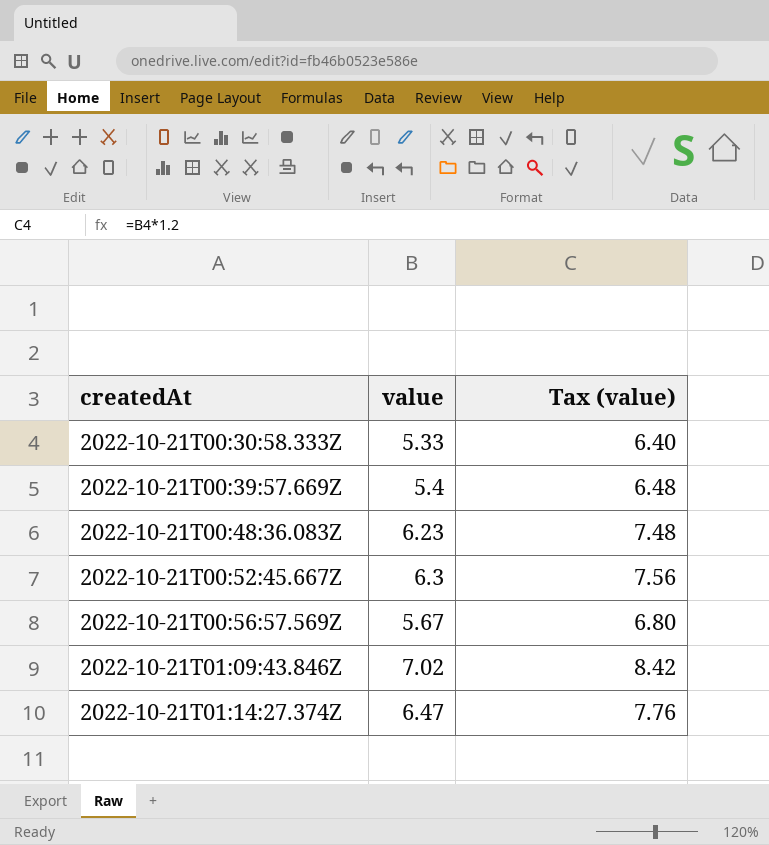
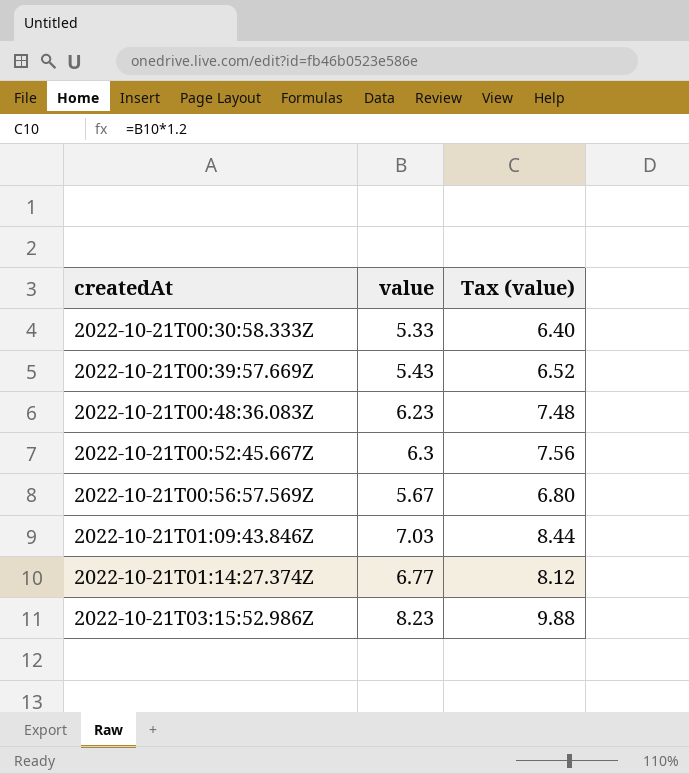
2022-10-21T00:39:57.669Z | value: 5.4 -> 5.43
2022-10-21T00:39:57.669Z | Tax (value): 6.48 -> 6.52
2022-10-21T01:09:43.846Z | value: 7.02 -> 7.03
2022-10-21T01:09:43.846Z | Tax (value): 8.42 -> 8.44
2022-10-21T01:14:27.374Z | value: 6.47 -> 6.77
2022-10-21T01:14:27.374Z | Tax (value): 7.76 -> 8.12
row 2022-10-21T03:15:52.986Z: none -> 8.23 | 9.88

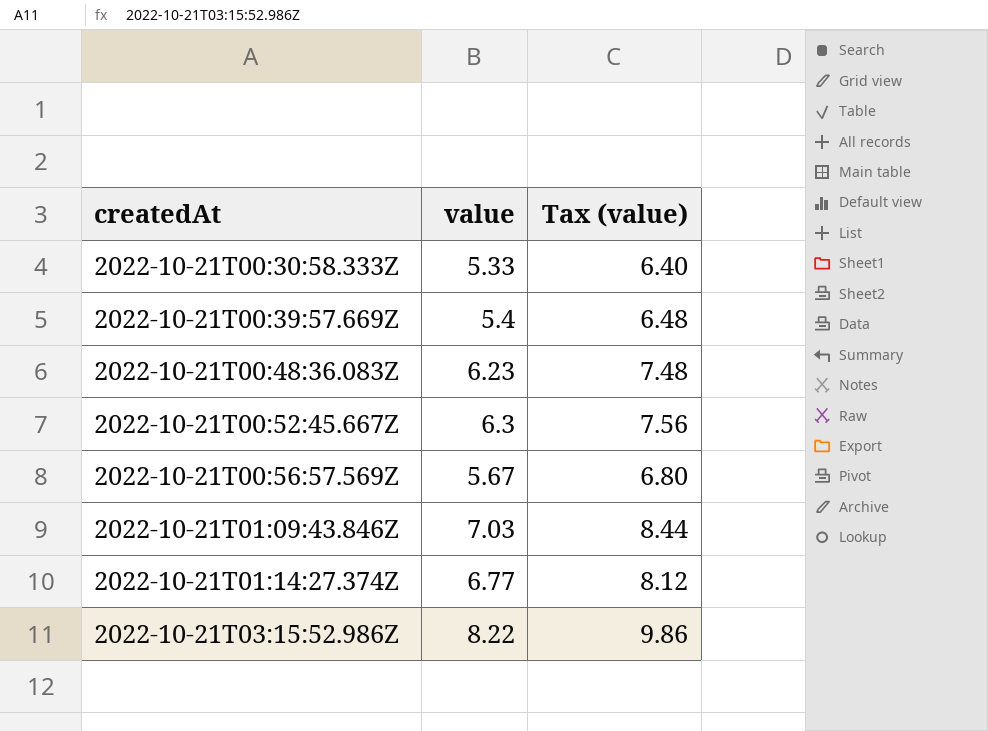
2022-10-21T00:39:57.669Z | value: 5.43 -> 5.4
2022-10-21T00:39:57.669Z | Tax (value): 6.52 -> 6.48
2022-10-21T03:15:52.986Z | value: 8.23 -> 8.22
2022-10-21T03:15:52.986Z | Tax (value): 9.88 -> 9.86

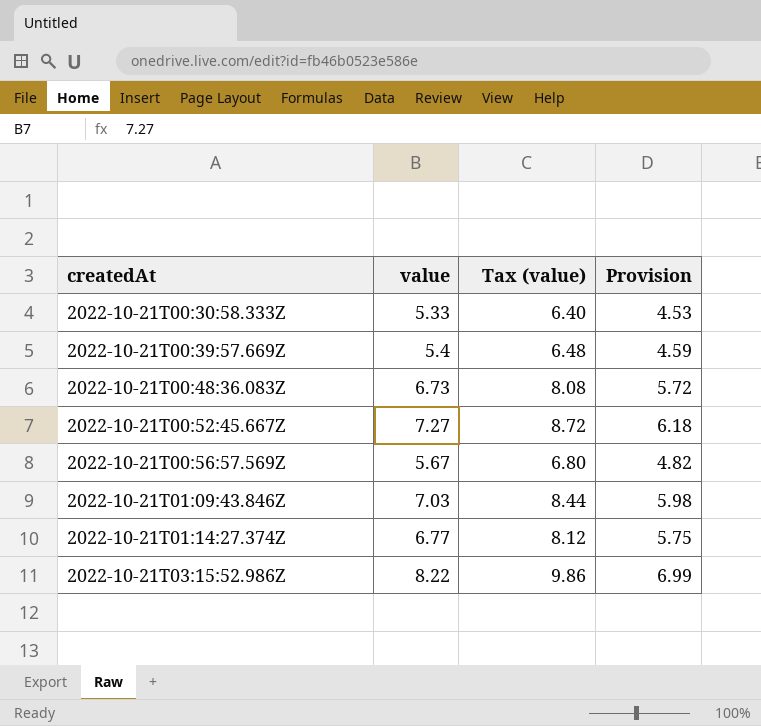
column Provision | formula: none -> [value] * 0.85
2022-10-21T00:48:36.083Z | value: 6.23 -> 6.73
2022-10-21T00:48:36.083Z | Tax (value): 7.48 -> 8.08
2022-10-21T00:52:45.667Z | value: 6.3 -> 7.27
2022-10-21T00:52:45.667Z | Tax (value): 7.56 -> 8.72

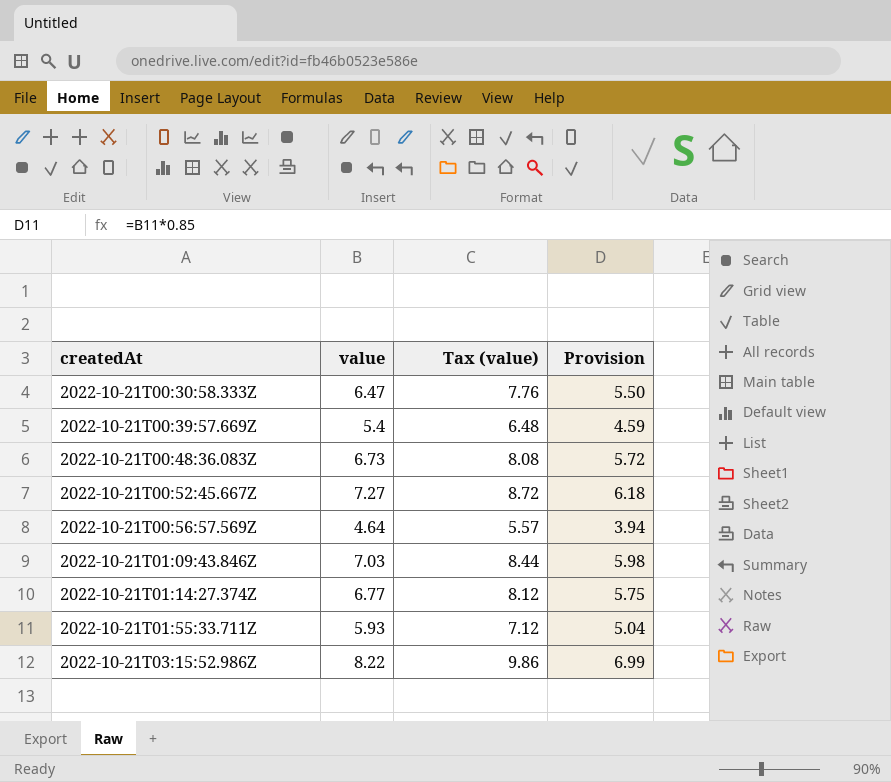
2022-10-21T00:30:58.333Z | value: 5.33 -> 6.47
2022-10-21T00:30:58.333Z | Tax (value): 6.40 -> 7.76
2022-10-21T00:30:58.333Z | Provision: 4.53 -> 5.50
2022-10-21T00:56:57.569Z | value: 5.67 -> 4.64
2022-10-21T00:56:57.569Z | Tax (value): 6.80 -> 5.57
2022-10-21T00:56:57.569Z | Provision: 4.82 -> 3.94
row 2022-10-21T01:55:33.711Z: none -> 5.93 | 7.12 | 5.04

